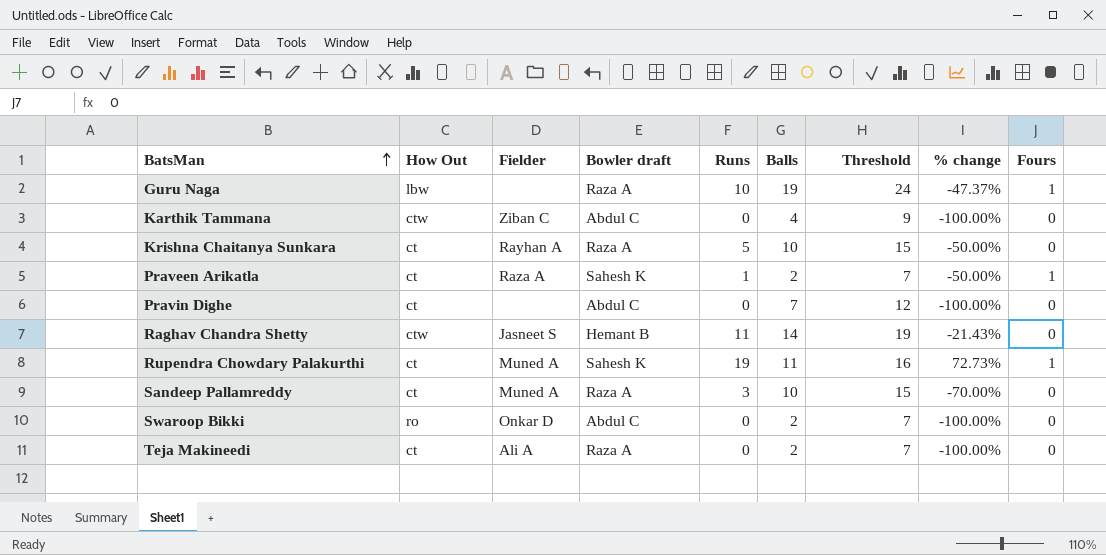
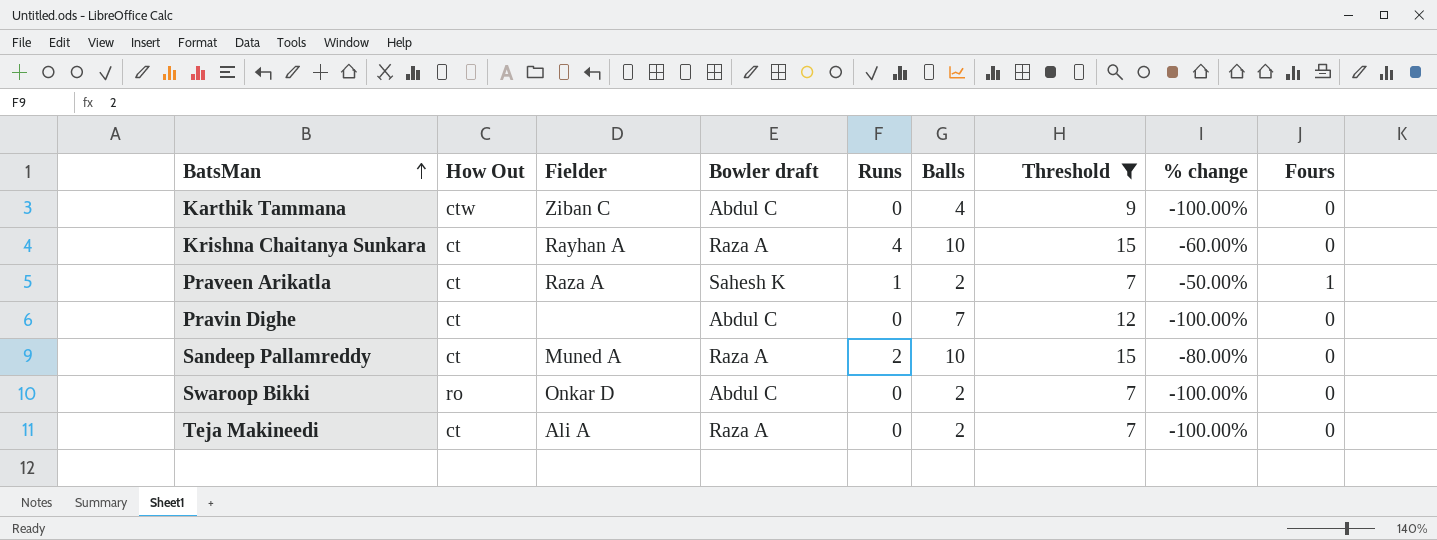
filter: none -> Threshold <= 15
Krishna Chaitanya Sunkara | Runs: 5 -> 4
Krishna Chaitanya Sunkara | % change: -50.00% -> -60.00%
Sandeep Pallamreddy | Runs: 3 -> 2
Sandeep Pallamreddy | % change: -70.00% -> -80.00%

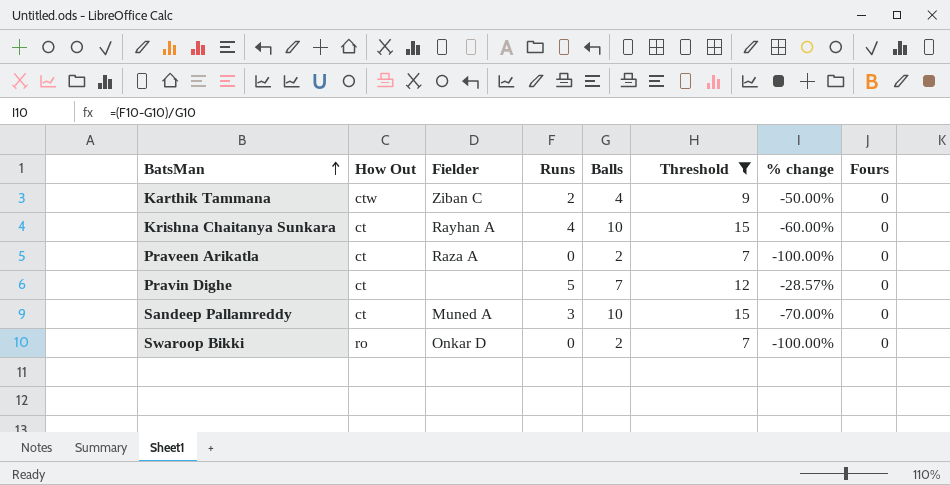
column Bowler draft | position: 4 -> none
row Teja Makineedi: ct | Ali A | Raza A | 0 | 2 | 7 | -100.00% | 0 -> none
Karthik Tammana | Runs: 0 -> 2
Karthik Tammana | % change: -100.00% -> -50.00%
Praveen Arikatla | Runs: 1 -> 0
Praveen Arikatla | % change: -50.00% -> -100.00%
Praveen Arikatla | Fours: 1 -> 0
Pravin Dighe | Runs: 0 -> 5
Pravin Dighe | % change: -100.00% -> -28.57%
Sandeep Pallamreddy | Runs: 2 -> 3
Sandeep Pallamreddy | % change: -80.00% -> -70.00%

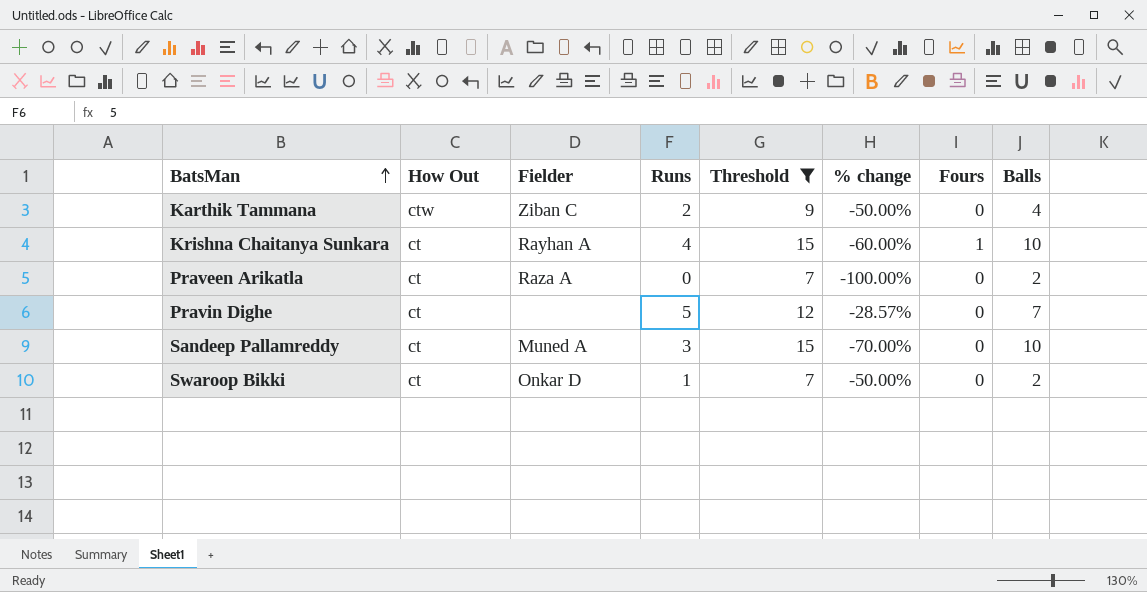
column Balls | position: 5 -> 8
Krishna Chaitanya Sunkara | Fours: 0 -> 1
Swaroop Bikki | How Out: ro -> ct
Swaroop Bikki | Runs: 0 -> 1
Swaroop Bikki | % change: -100.00% -> -50.00%

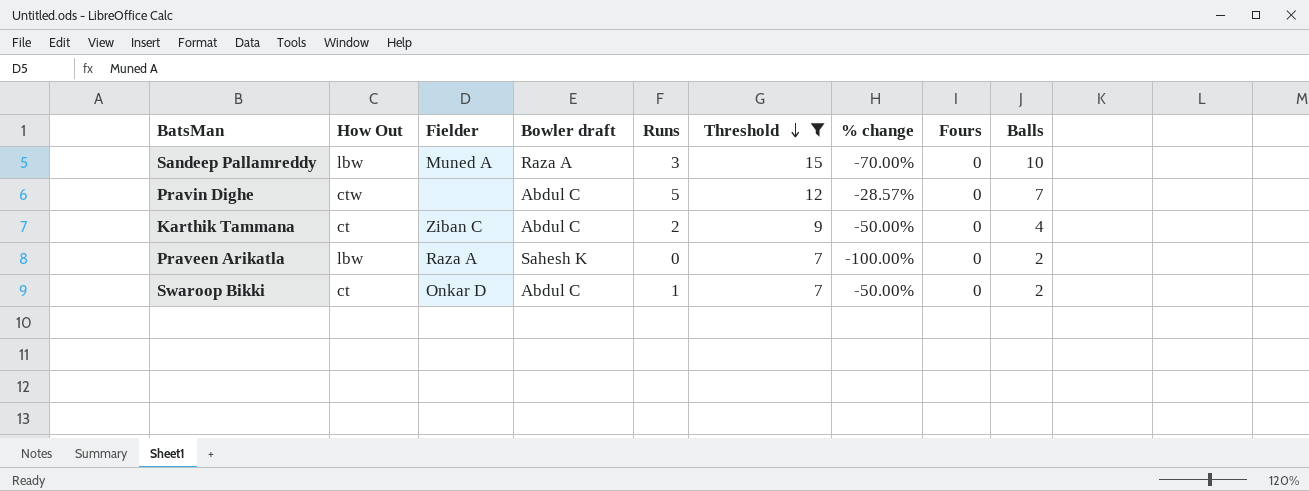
row order: BatsMan ascending -> Threshold descending
column Bowler draft | position: none -> 4
row Krishna Chaitanya Sunkara: ct | Rayhan A | 4 | 15 | -60.00% | 1 | 10 -> none
Sandeep Pallamreddy | How Out: ct -> lbw
Pravin Dighe | How Out: ct -> ctw
Karthik Tammana | How Out: ctw -> ct
Praveen Arikatla | How Out: ct -> lbw

